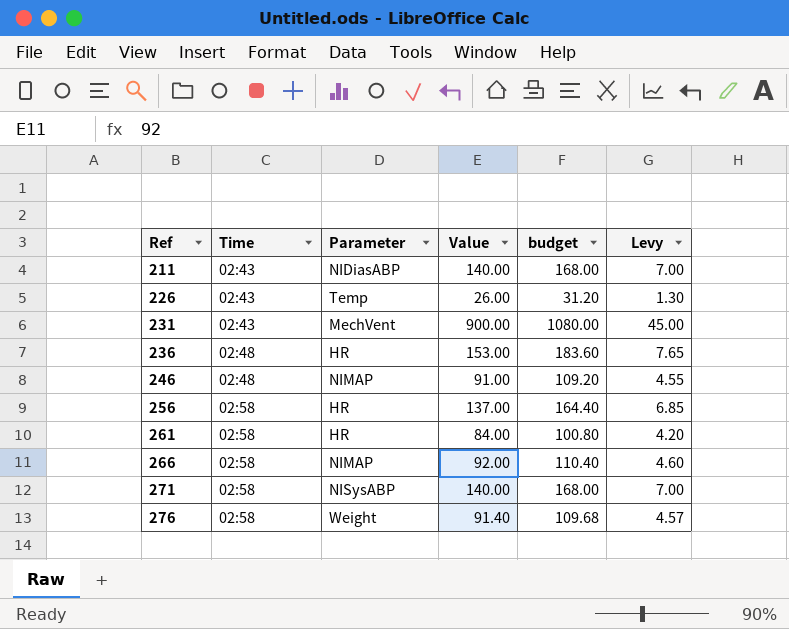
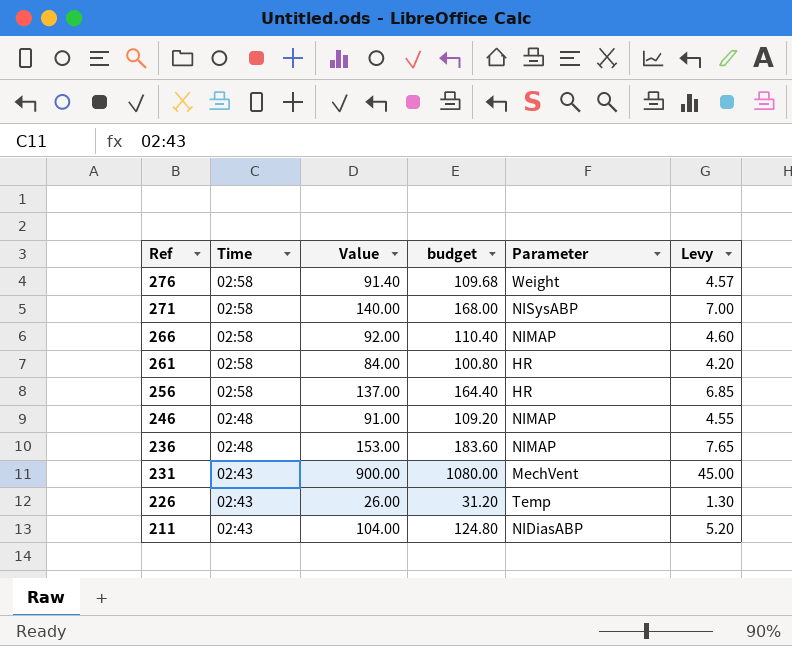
row order: Ref ascending -> Ref descending
column Parameter | position: 3 -> 5
236 | Parameter: HR -> NIMAP
211 | Value: 140.00 -> 104.00
211 | budget: 168.00 -> 124.80
211 | Levy: 7.00 -> 5.20

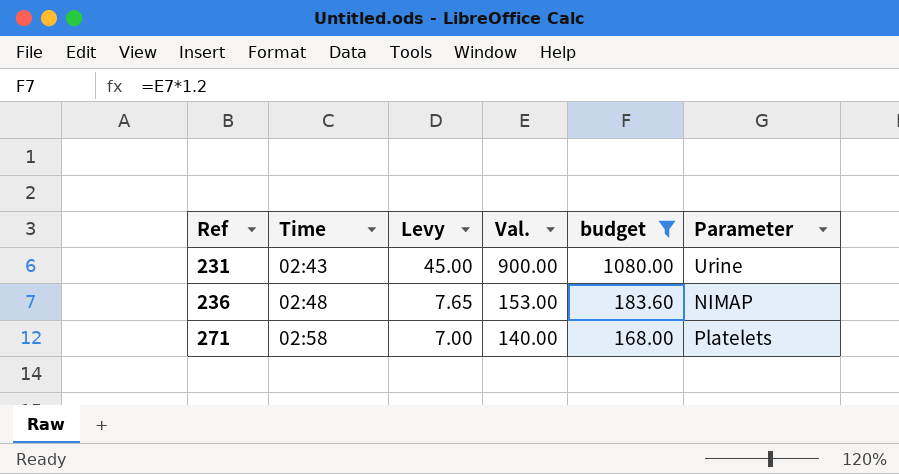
filter: none -> budget >= 168.00
row order: Ref descending -> Ref ascending
column Levy | position: 6 -> 3
column name: Value -> Val.
231 | Parameter: MechVent -> Urine
271 | Parameter: NISysABP -> Platelets

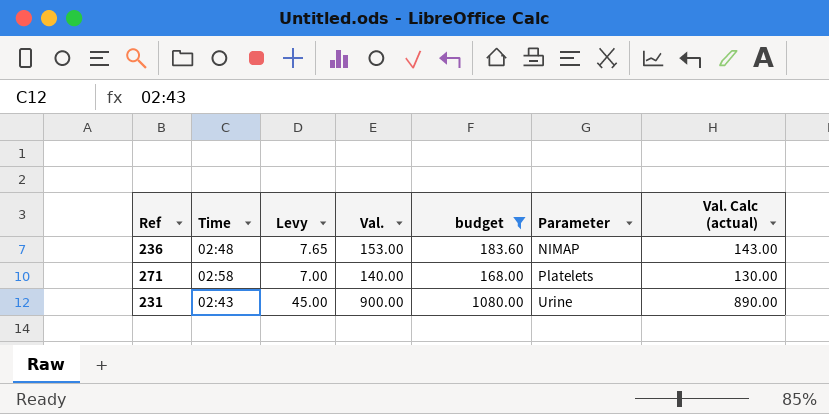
row order: Ref ascending -> Parameter ascending
column Val. Calc (actual) | formula: none -> [Val.] - 10

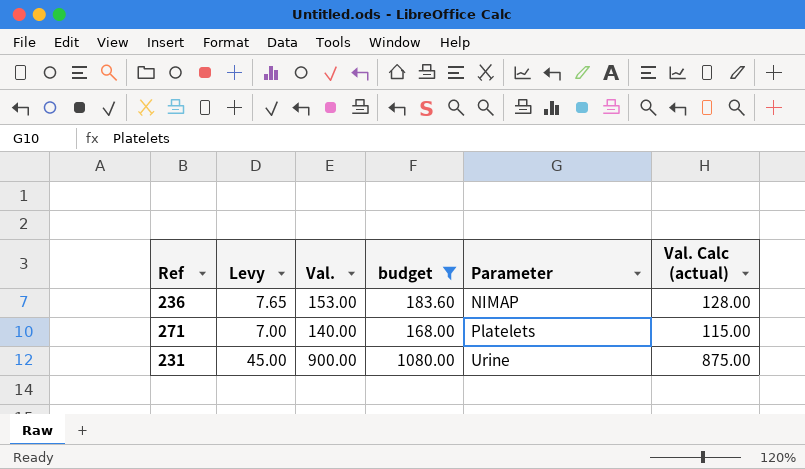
column Time | position: 2 -> none
column Val. Calc (actual) | formula: [Val.] - 10 -> [Val.] - 25

